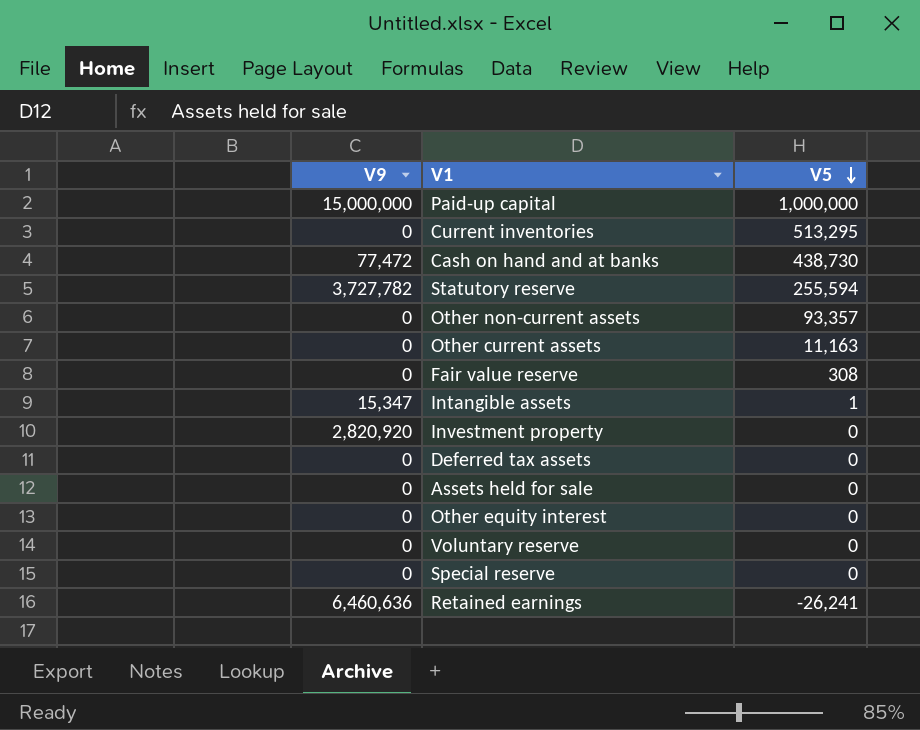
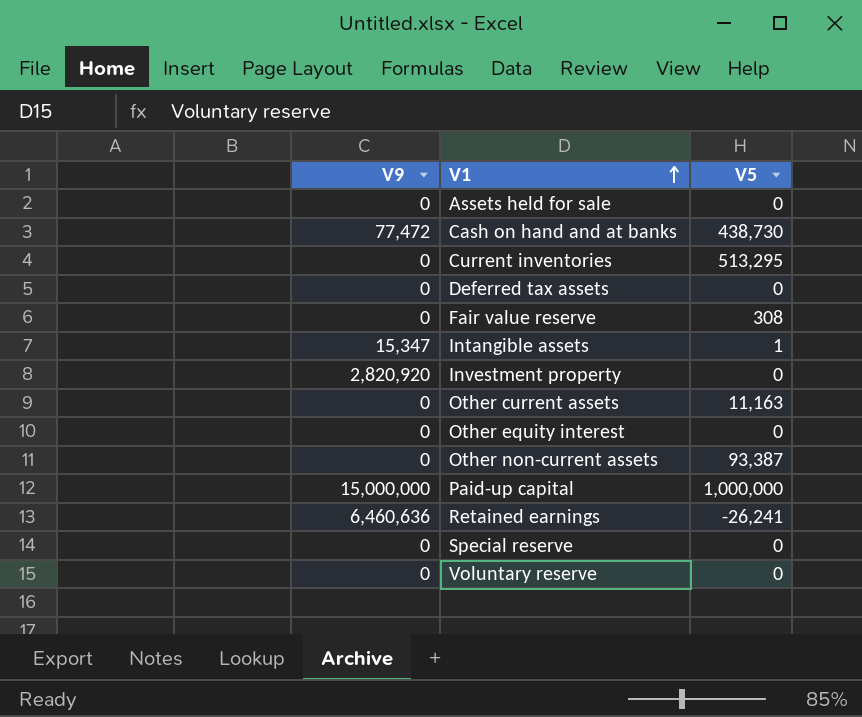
row order: V5 descending -> V1 ascending
row Statutory reserve: 3,727,782 | 255,594 -> none
Other non-current assets | V5: 93,357 -> 93,387

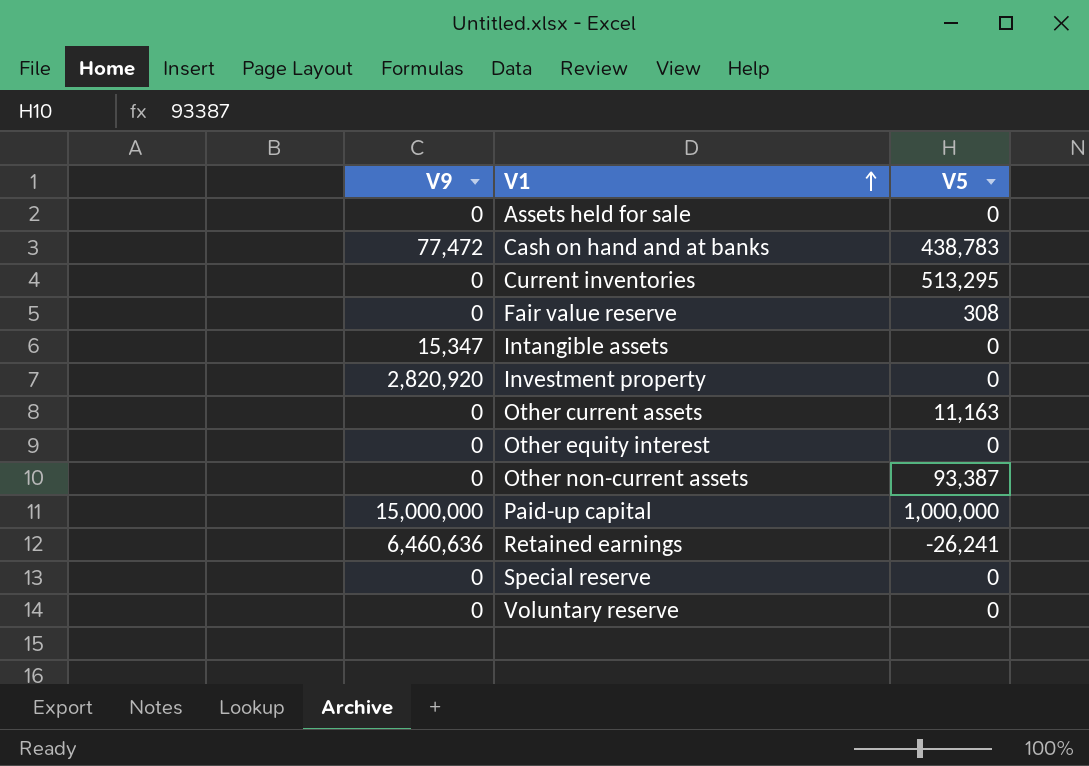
row Deferred tax assets: 0 | 0 -> none
Cash on hand and at banks | V5: 438,730 -> 438,783
Intangible assets | V5: 1 -> 0

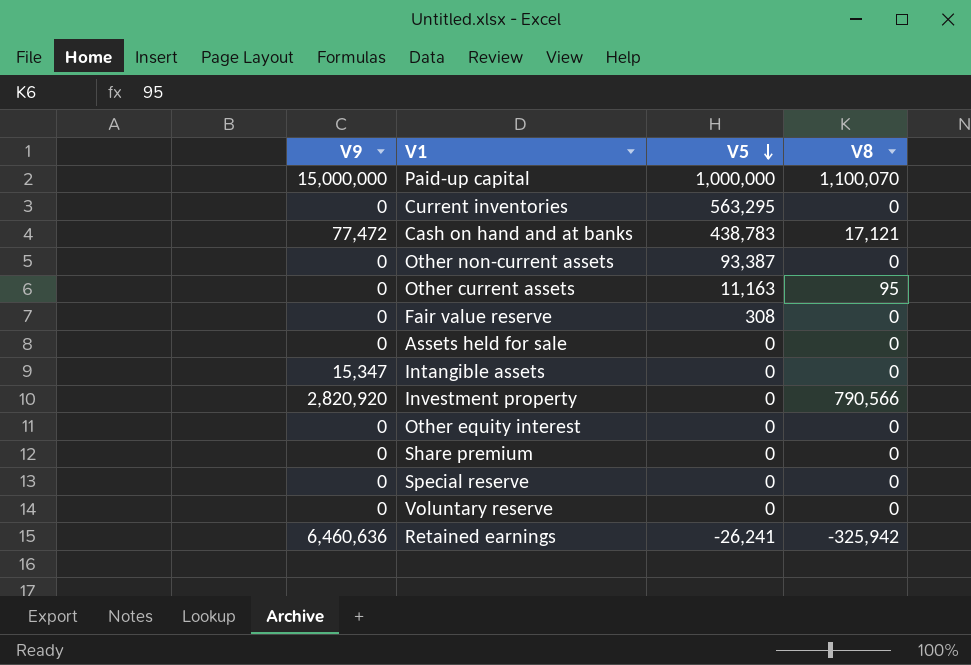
row order: V1 ascending -> V5 descending
column V8 | position: none -> 4
Current inventories | V5: 513,295 -> 563,295
row Share premium: none -> 0 | 0 | 0

